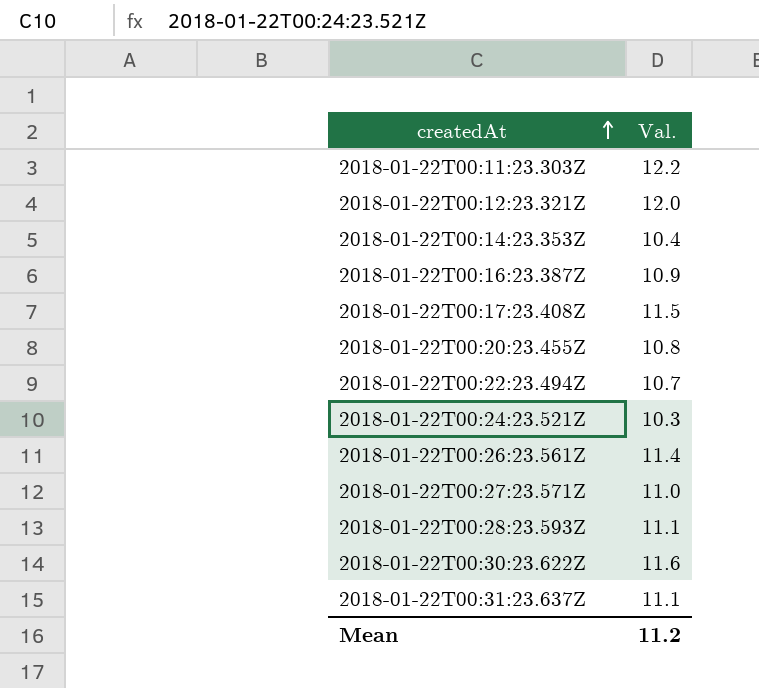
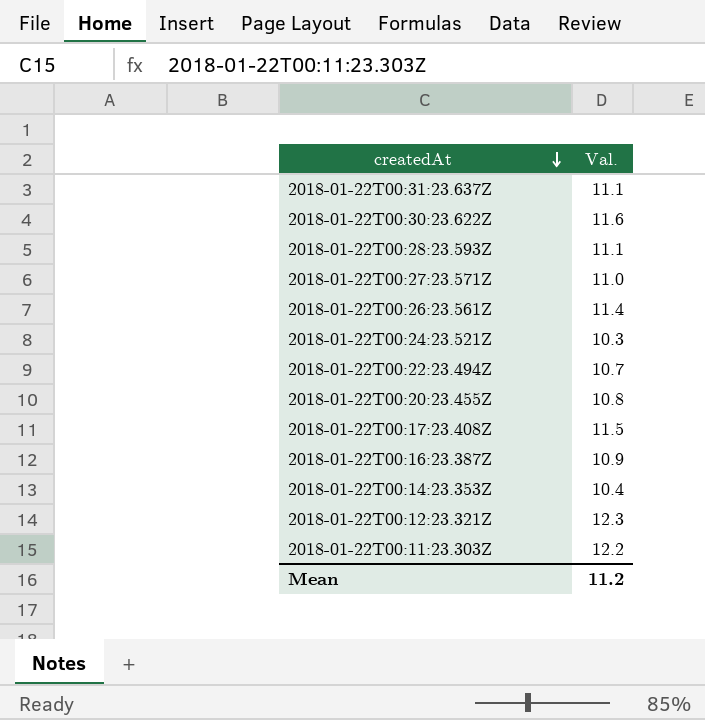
row order: createdAt ascending -> createdAt descending
2018-01-22T00:12:23.321Z | Val.: 12.0 -> 12.3

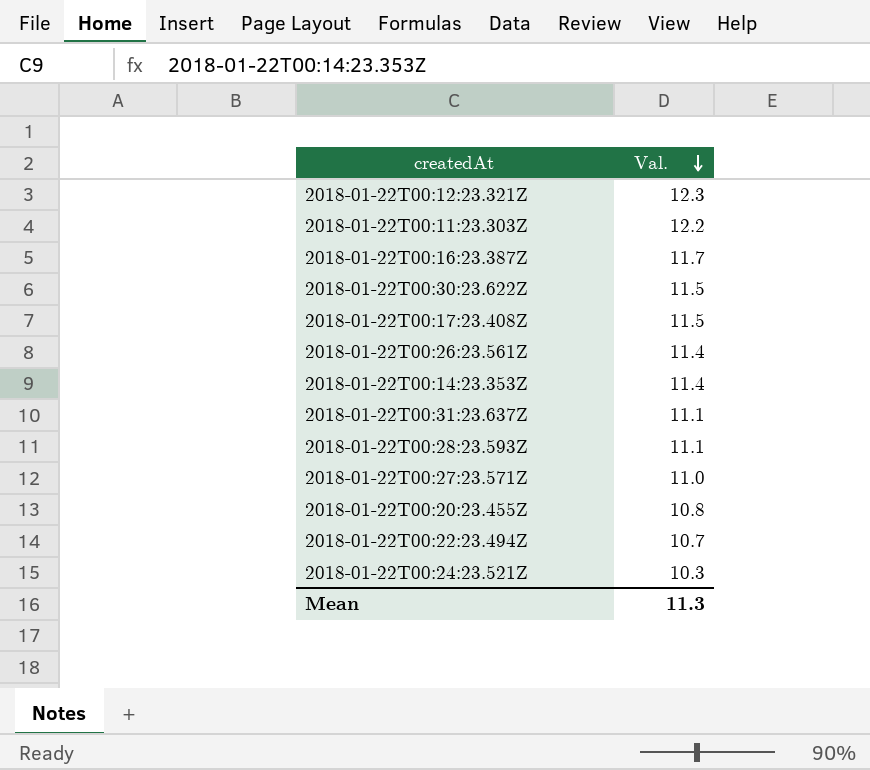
row order: createdAt descending -> Val. descending
2018-01-22T00:16:23.387Z | Val.: 10.9 -> 11.7
2018-01-22T00:30:23.622Z | Val.: 11.6 -> 11.5
2018-01-22T00:14:23.353Z | Val.: 10.4 -> 11.4
Mean | Val.: 11.2 -> 11.3

